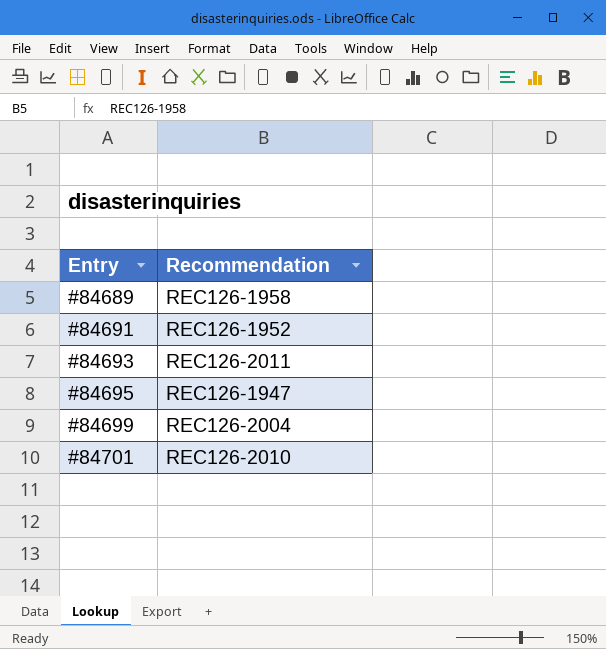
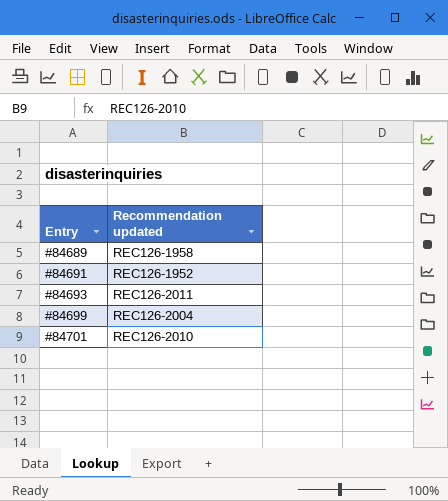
column name: Recommendation -> Recommendation updated
row #84695: REC126-1947 -> none

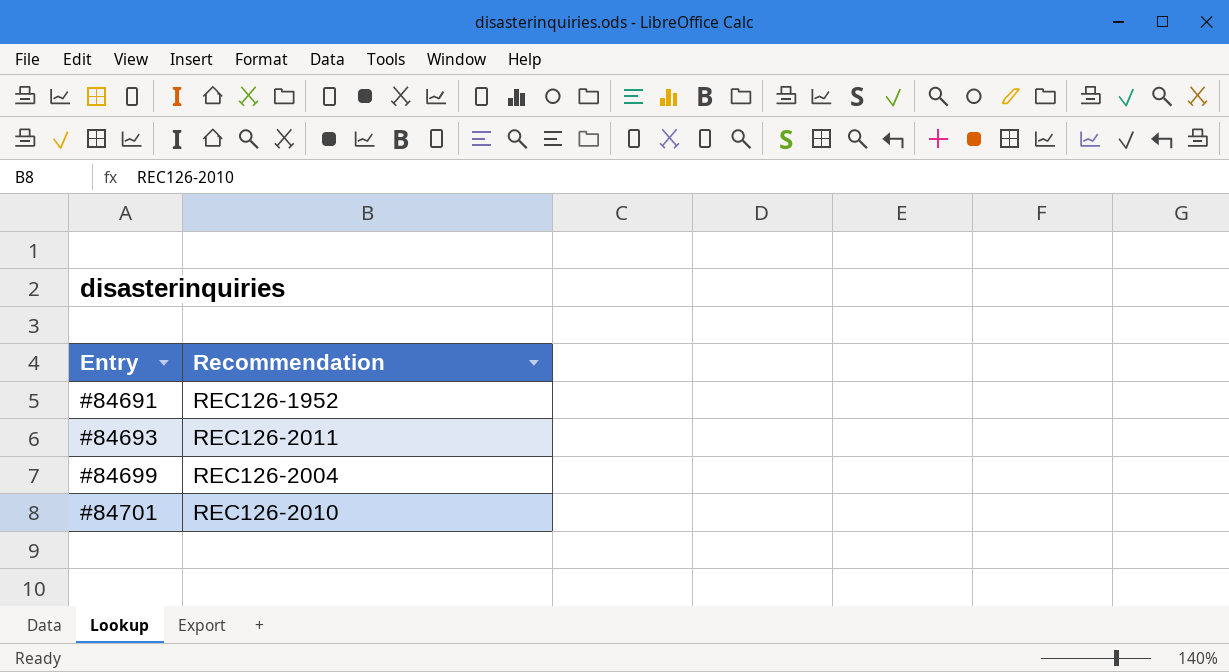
column name: Recommendation updated -> Recommendation
row #84689: REC126-1958 -> none

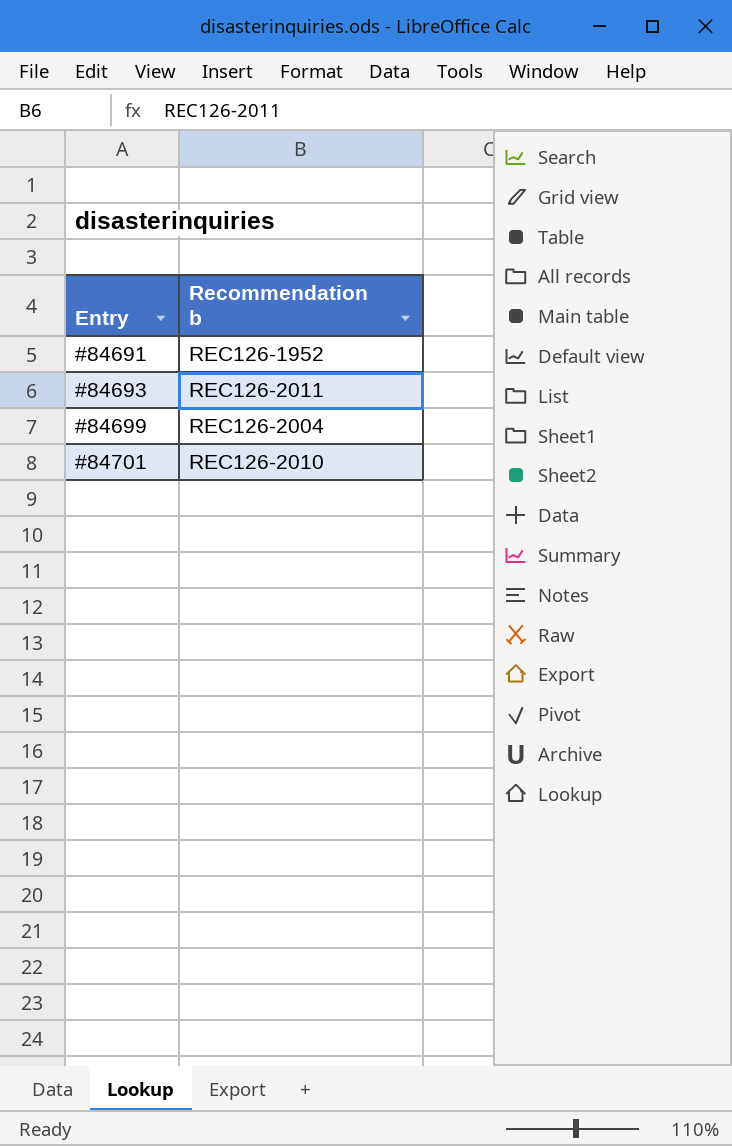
column name: Recommendation -> Recommendation b

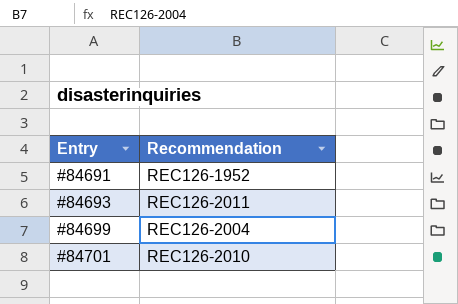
column name: Recommendation b -> Recommendation

